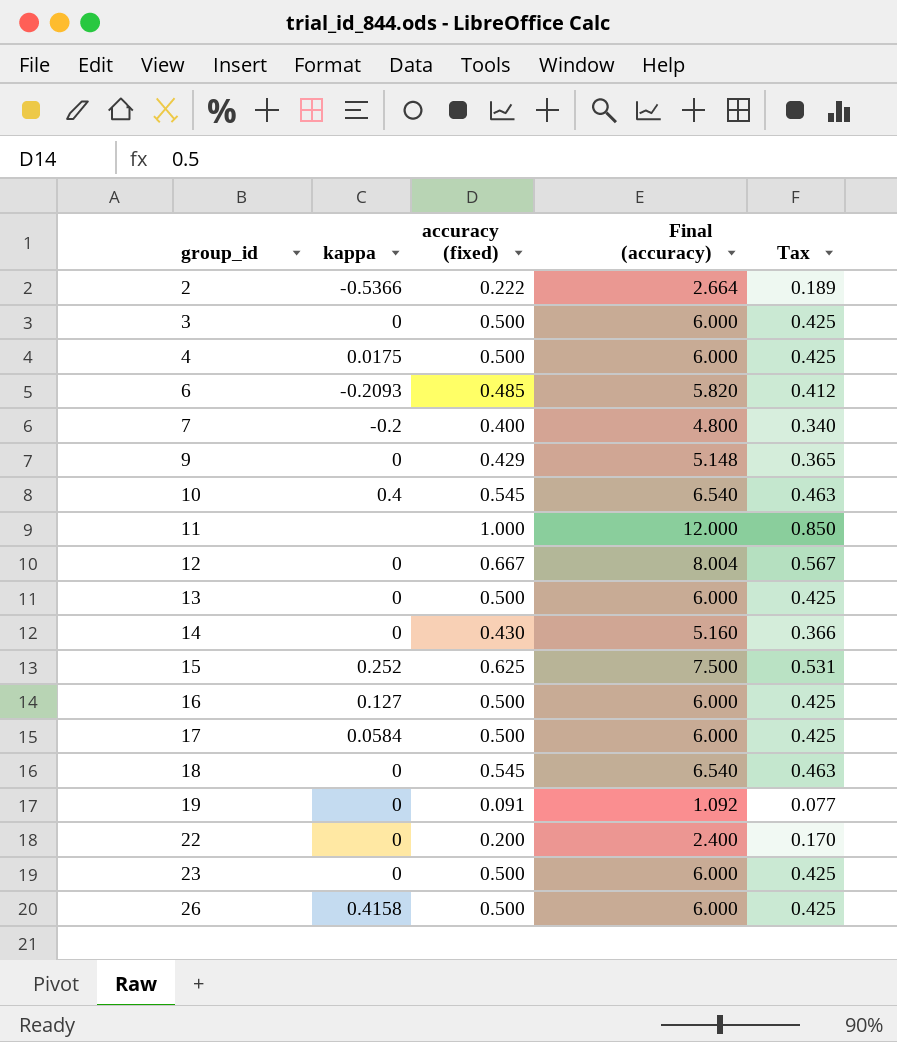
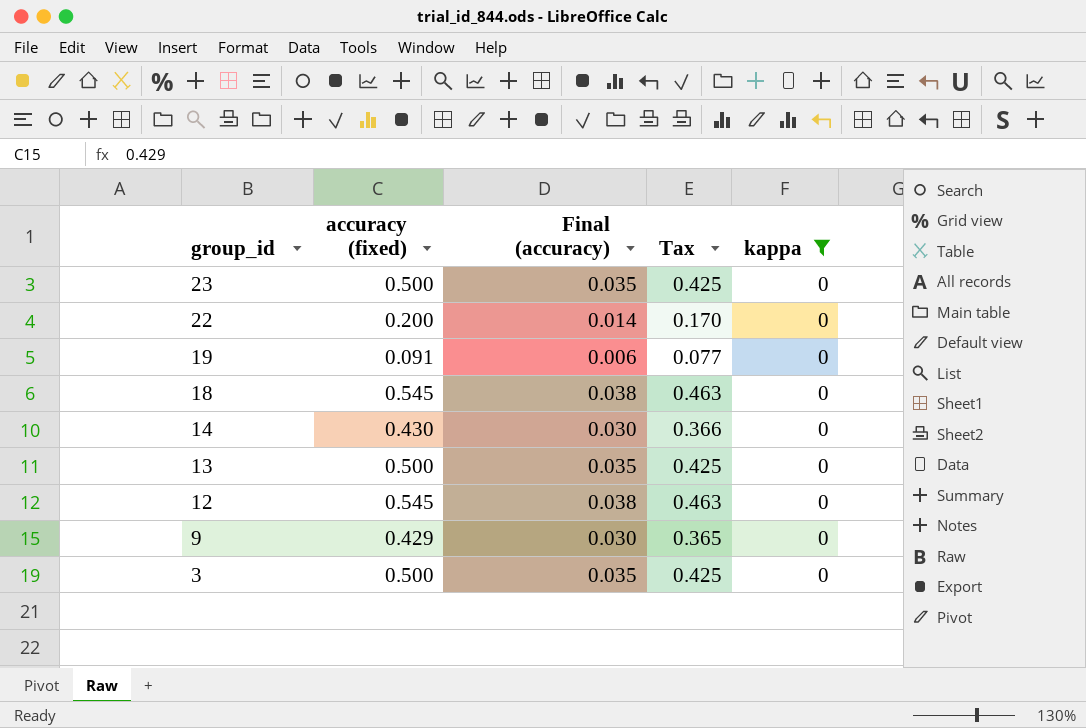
filter: none -> kappa = 0
row order: group_id ascending -> group_id descending
column Final (accuracy) | formula: [accuracy (fixed)] * 12 -> [accuracy (fixed)] * 0.07
column kappa | position: 2 -> 5
12 | accuracy (fixed): 0.667 -> 0.545
12 | Tax: 0.567 -> 0.463

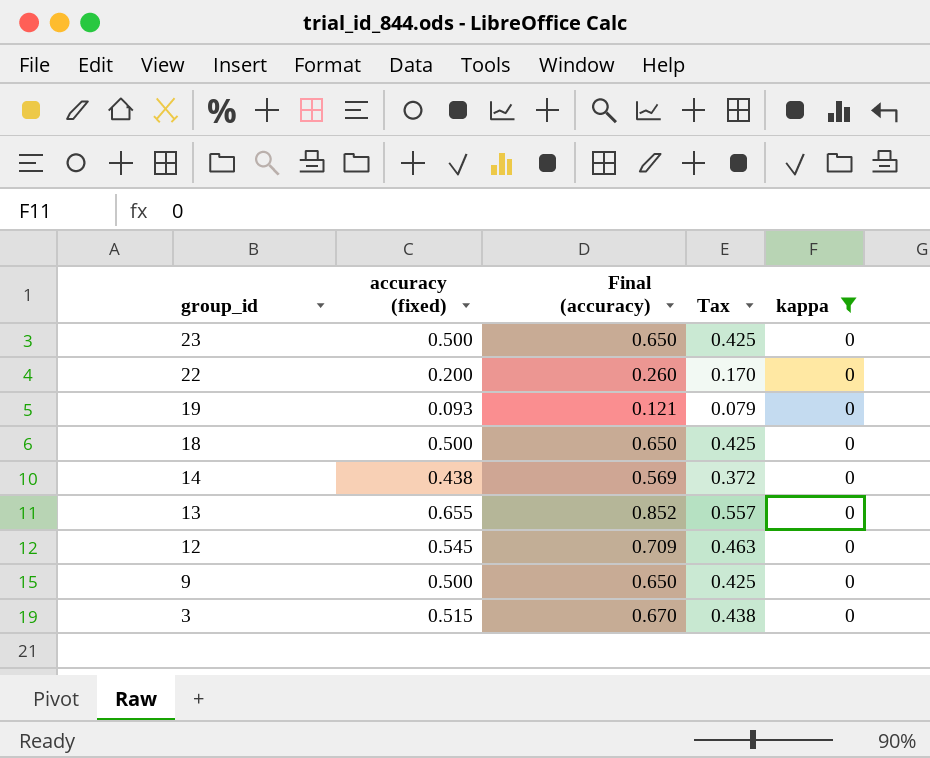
column Final (accuracy) | formula: [accuracy (fixed)] * 0.07 -> [accuracy (fixed)] * 1.3
19 | accuracy (fixed): 0.091 -> 0.093
19 | Tax: 0.077 -> 0.079
18 | accuracy (fixed): 0.545 -> 0.500
18 | Tax: 0.463 -> 0.425
14 | accuracy (fixed): 0.430 -> 0.438
14 | Tax: 0.366 -> 0.372
13 | accuracy (fixed): 0.500 -> 0.655
13 | Tax: 0.425 -> 0.557
9 | accuracy (fixed): 0.429 -> 0.500
9 | Tax: 0.365 -> 0.425
3 | accuracy (fixed): 0.500 -> 0.515
3 | Tax: 0.425 -> 0.438

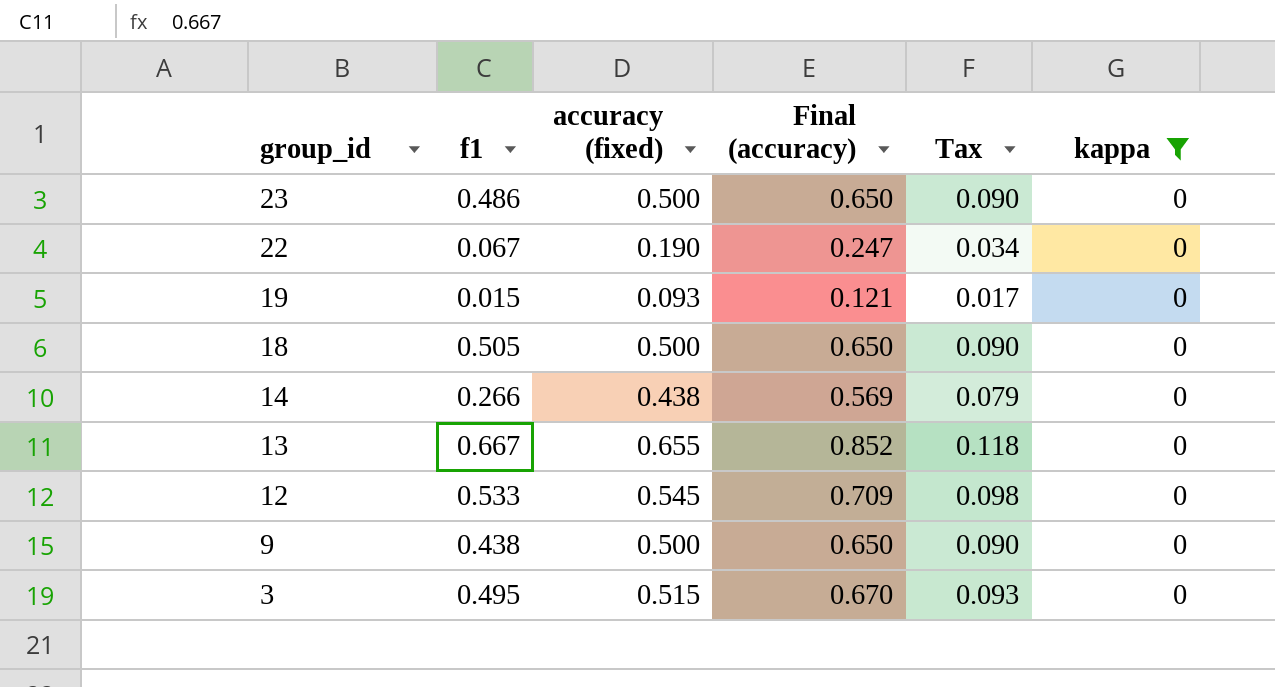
column f1 | position: none -> 2
column Tax | formula: [accuracy (fixed)] * 0.85 -> [accuracy (fixed)] * 0.18
22 | accuracy (fixed): 0.200 -> 0.190
22 | Final (accuracy): 0.260 -> 0.247

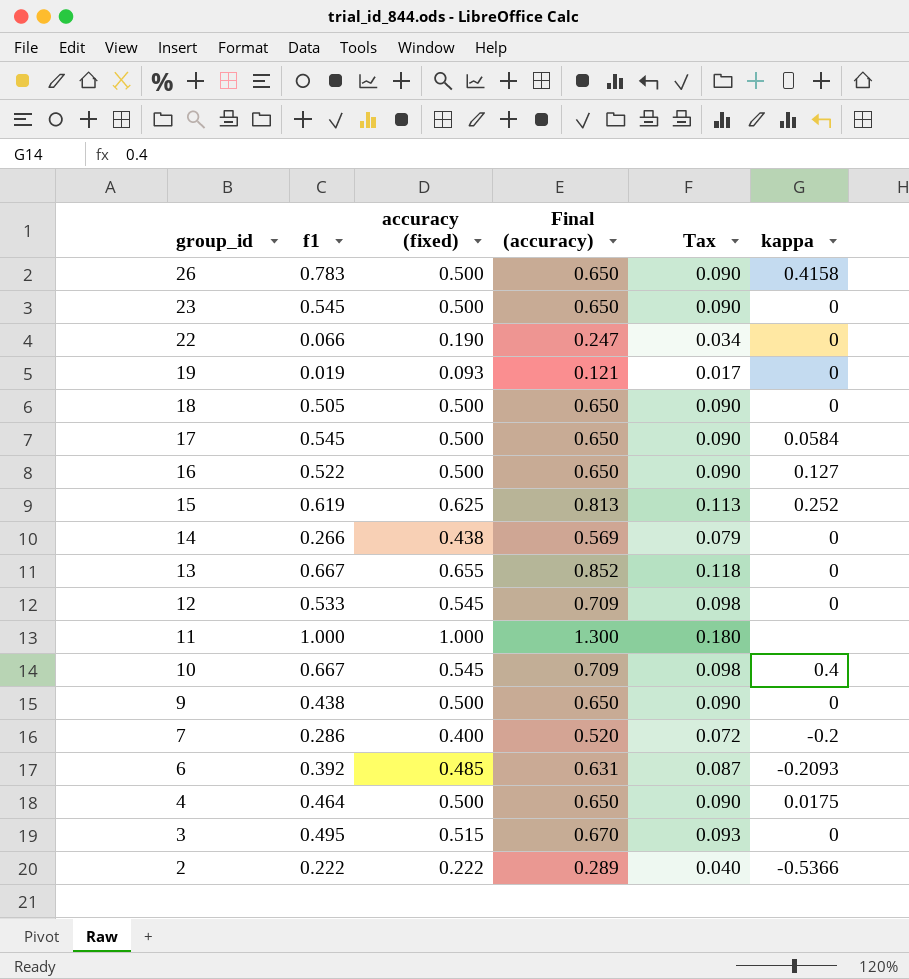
filter: kappa = 0 -> none
23 | f1: 0.486 -> 0.545
22 | f1: 0.067 -> 0.066
19 | f1: 0.015 -> 0.019

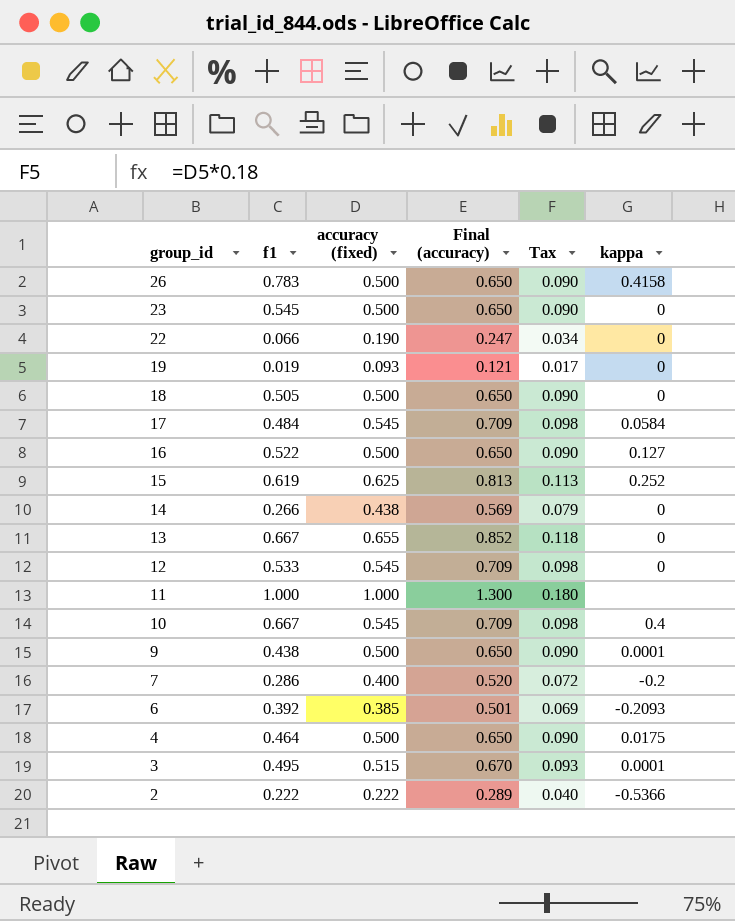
17 | f1: 0.545 -> 0.484
17 | accuracy (fixed): 0.500 -> 0.545
17 | Final (accuracy): 0.650 -> 0.709
17 | Tax: 0.090 -> 0.098
9 | kappa: 0 -> 0.0001
6 | accuracy (fixed): 0.485 -> 0.385
6 | Final (accuracy): 0.631 -> 0.501
6 | Tax: 0.087 -> 0.069
3 | kappa: 0 -> 0.0001

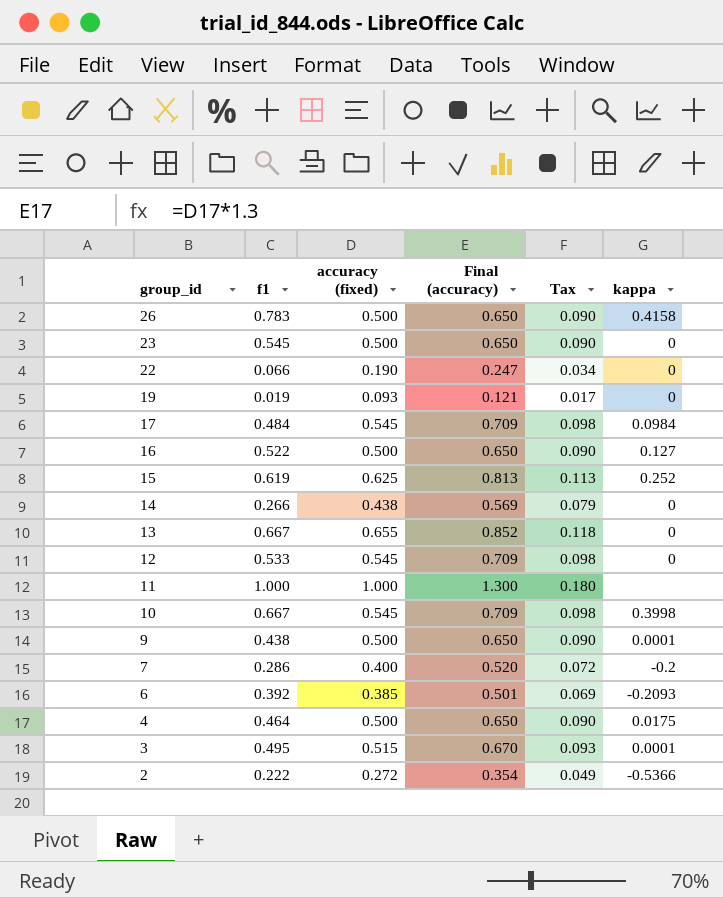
row 18: 0.505 | 0.500 | 0.650 | 0.090 | 0 -> none
17 | kappa: 0.0584 -> 0.0984
10 | kappa: 0.4 -> 0.3998
2 | accuracy (fixed): 0.222 -> 0.272
2 | Final (accuracy): 0.289 -> 0.354
2 | Tax: 0.040 -> 0.049

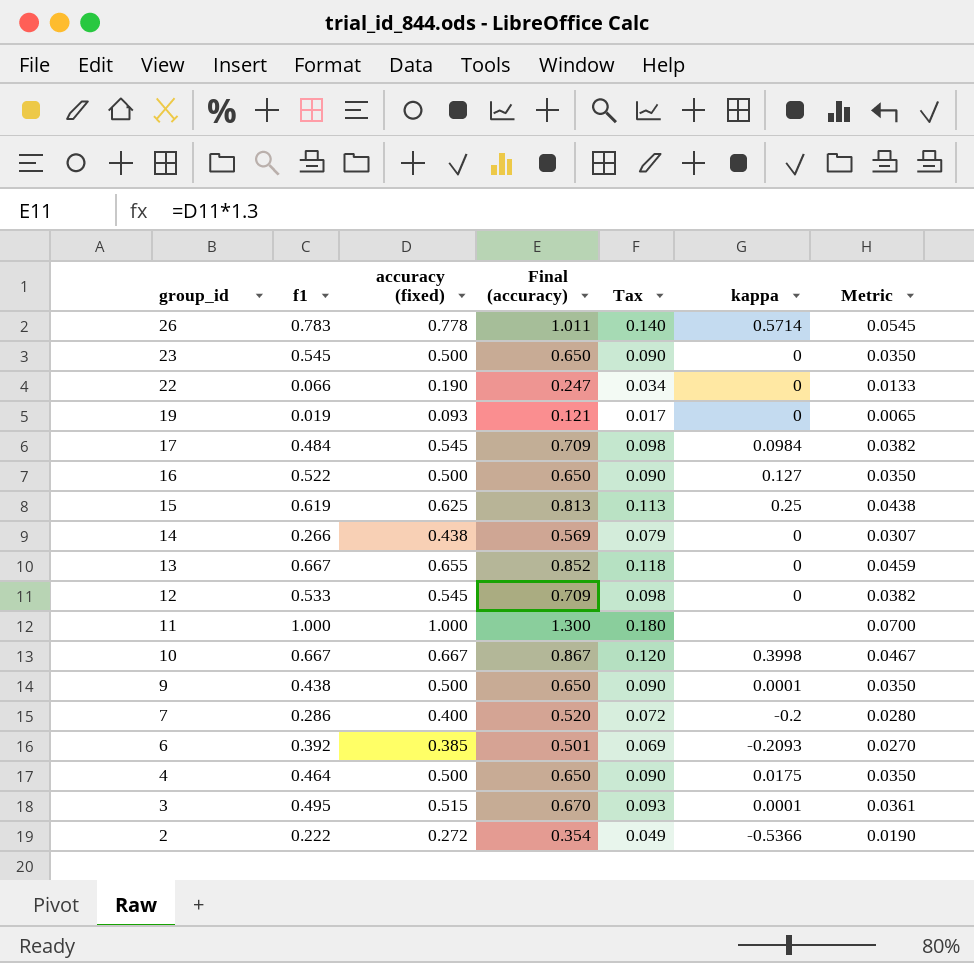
column Metric | formula: none -> [accuracy (fixed)] * 0.07
26 | accuracy (fixed): 0.500 -> 0.778
26 | Final (accuracy): 0.650 -> 1.011
26 | Tax: 0.090 -> 0.140
26 | kappa: 0.4158 -> 0.5714
15 | kappa: 0.252 -> 0.25
10 | accuracy (fixed): 0.545 -> 0.667
10 | Final (accuracy): 0.709 -> 0.867
10 | Tax: 0.098 -> 0.120

